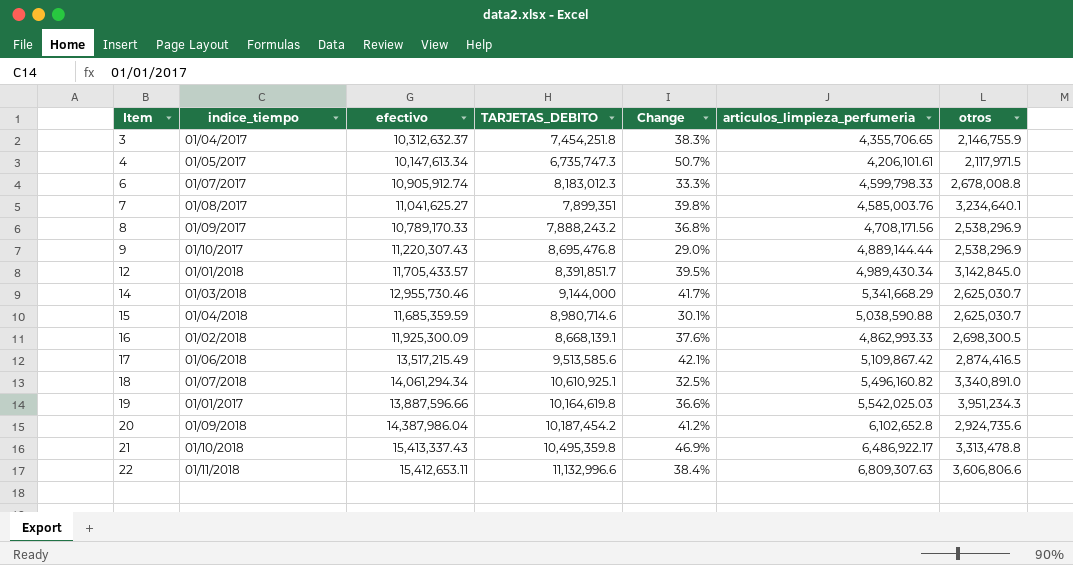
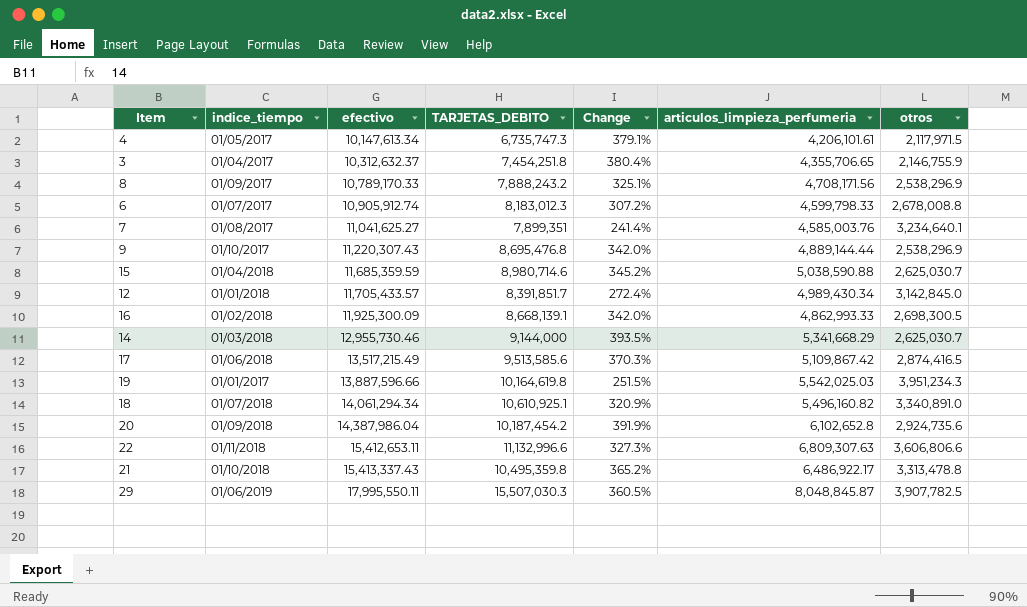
row order: Item ascending -> efectivo ascending
column Change | formula: ([efectivo] - [TARJETAS_DEBITO]) / [TARJETAS_DEBITO] -> ([efectivo] - [otros]) / [otros]
row 29: none -> 01/06/2019 | 17,995,550.11 | 15,507,030.3 | 360.5% | 8,048,845.87 | 3,907,782.5

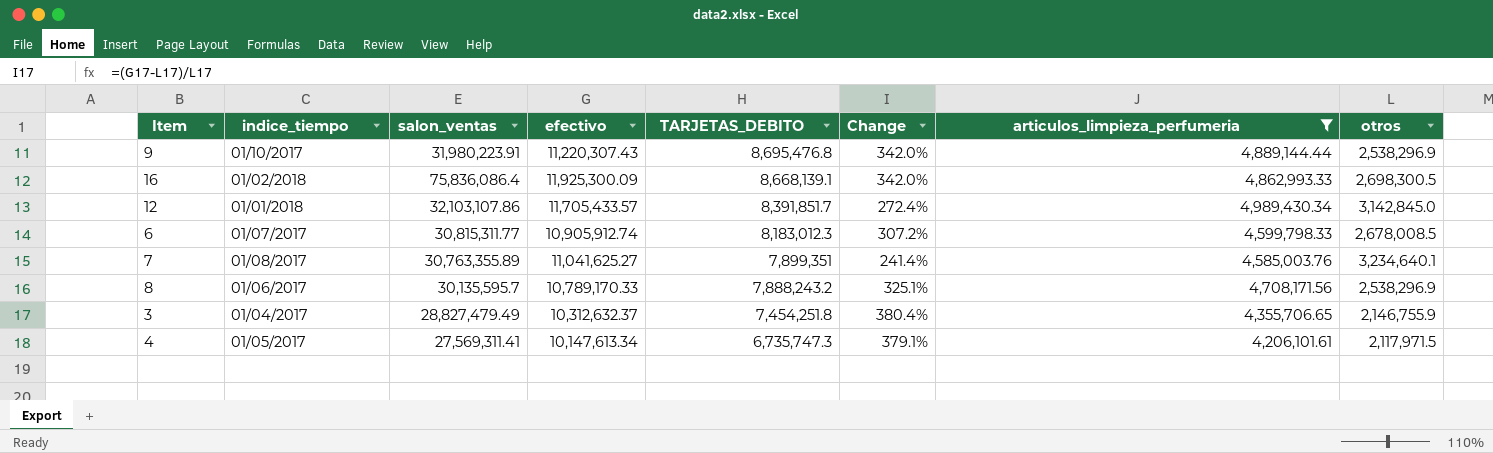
filter: none -> articulos_limpieza_perfumeria <= 4,989,430.34
row order: efectivo ascending -> TARJETAS_DEBITO descending
column salon_ventas | position: none -> 3
6 | otros: 2,678,008.8 -> 2,678,008.5
8 | indice_tiempo: 01/09/2017 -> 01/06/2017

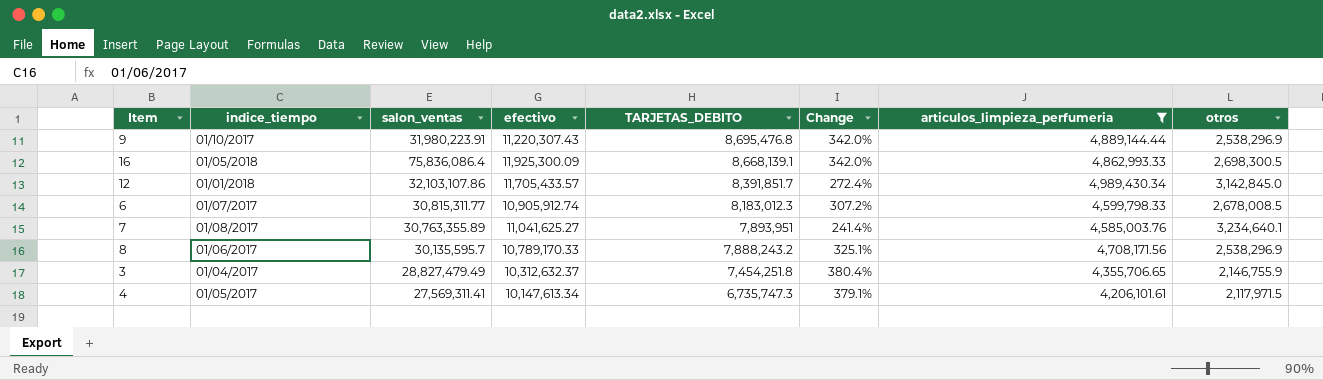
16 | indice_tiempo: 01/02/2018 -> 01/05/2018
7 | TARJETAS_DEBITO: 7,899,351 -> 7,893,951

